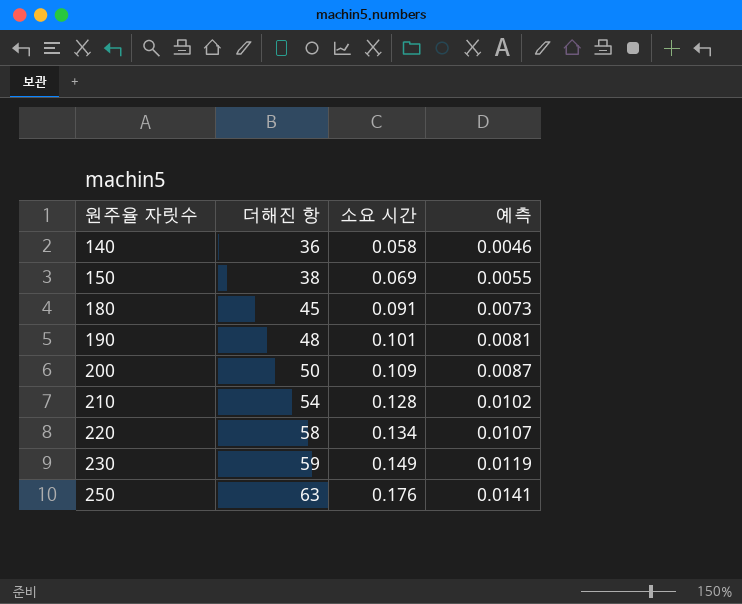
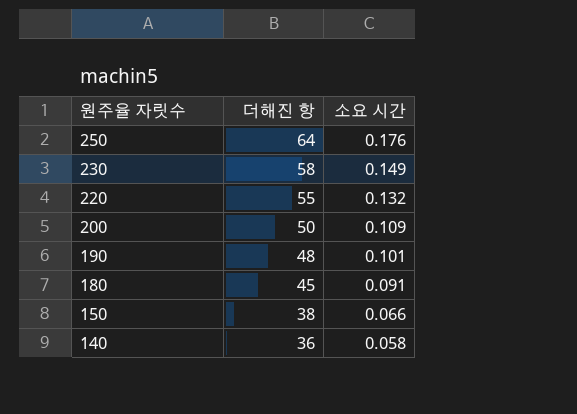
row order: 원주율 자릿수 ascending -> 원주율 자릿수 descending
column 예측 | formula: [소요 시간] * 0.08 -> none
row 210: 54 | 0.128 | 0.0102 -> none
250 | 더해진 항: 63 -> 64
230 | 더해진 항: 59 -> 58
220 | 더해진 항: 58 -> 55
220 | 소요 시간: 0.134 -> 0.132
150 | 소요 시간: 0.069 -> 0.066

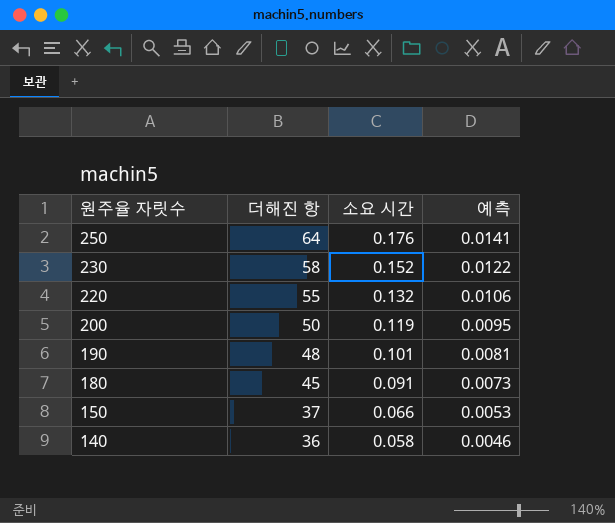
column 예측 | formula: none -> [소요 시간] * 0.08
230 | 소요 시간: 0.149 -> 0.152
200 | 소요 시간: 0.109 -> 0.119
150 | 더해진 항: 38 -> 37

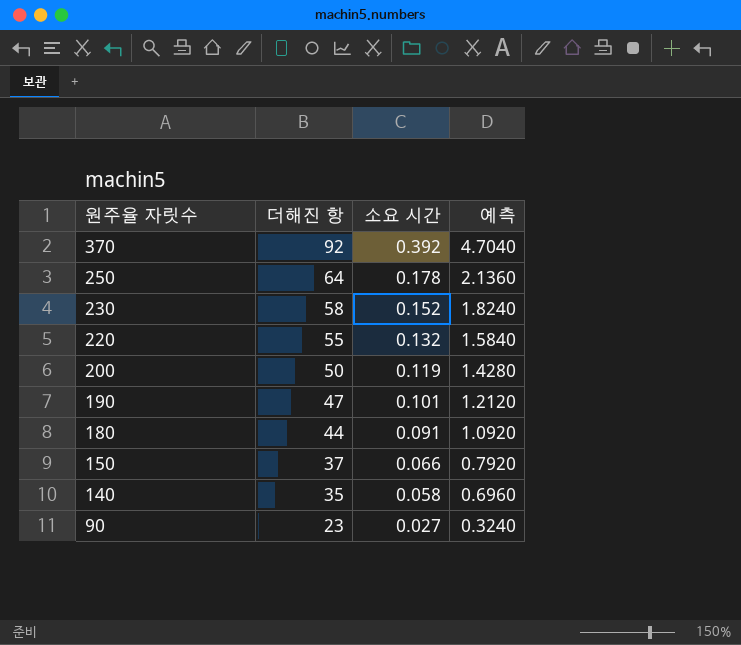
column 예측 | formula: [소요 시간] * 0.08 -> [소요 시간] * 12
row 370: none -> 92 | 0.392 | 4.7040
250 | 소요 시간: 0.176 -> 0.178
190 | 더해진 항: 48 -> 47
180 | 더해진 항: 45 -> 44
140 | 더해진 항: 36 -> 35
row 90: none -> 23 | 0.027 | 0.3240

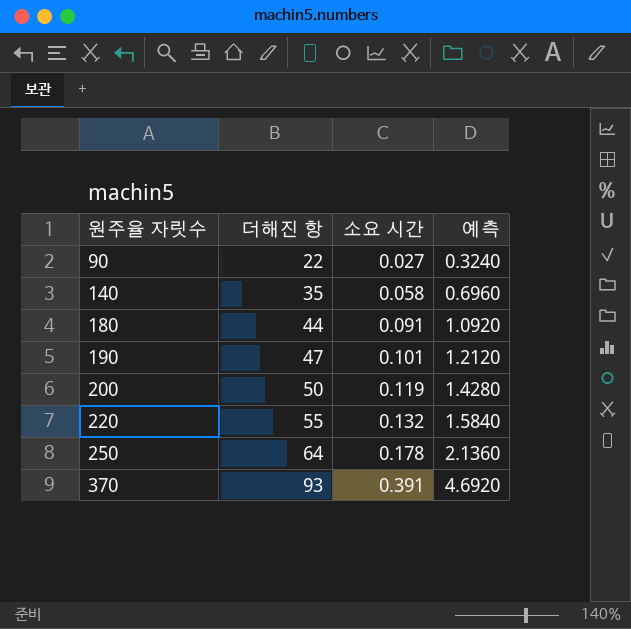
row order: 원주율 자릿수 descending -> 원주율 자릿수 ascending
row 230: 58 | 0.152 | 1.8240 -> none
row 150: 37 | 0.066 | 0.7920 -> none
90 | 더해진 항: 23 -> 22
370 | 더해진 항: 92 -> 93
370 | 소요 시간: 0.392 -> 0.391
370 | 예측: 4.7040 -> 4.6920

